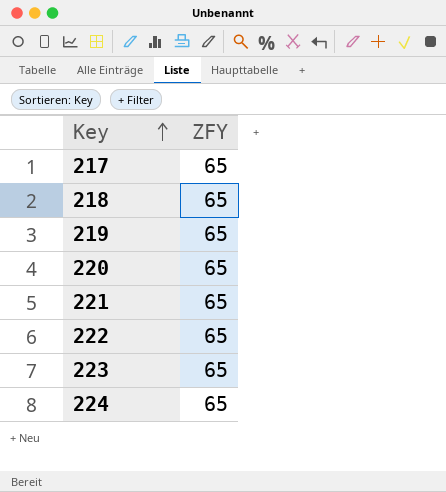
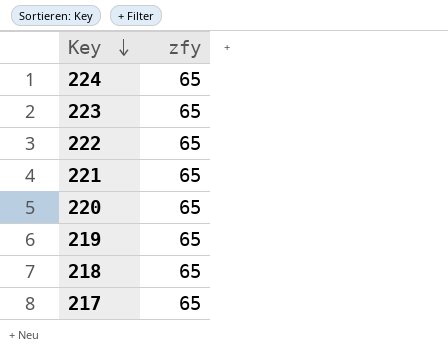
row order: Key ascending -> Key descending
column name: ZFY -> zfy

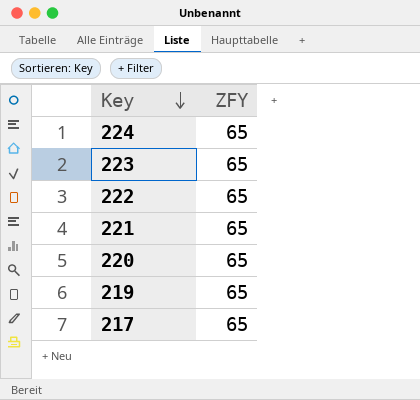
column name: zfy -> ZFY
row 218: 65 -> none

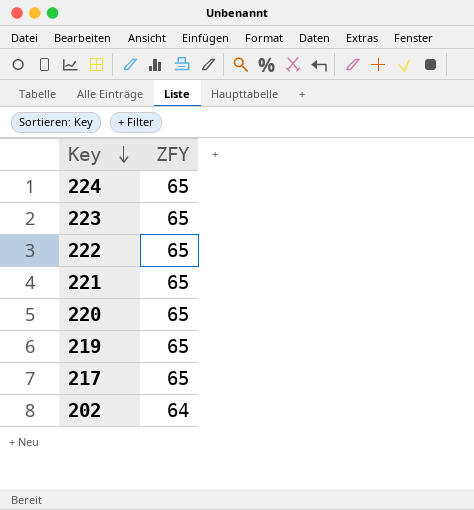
row 202: none -> 64

